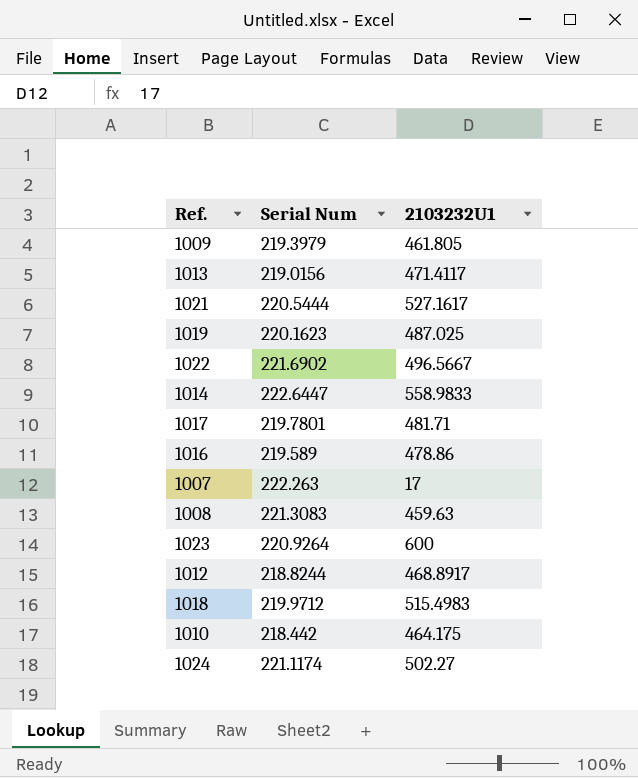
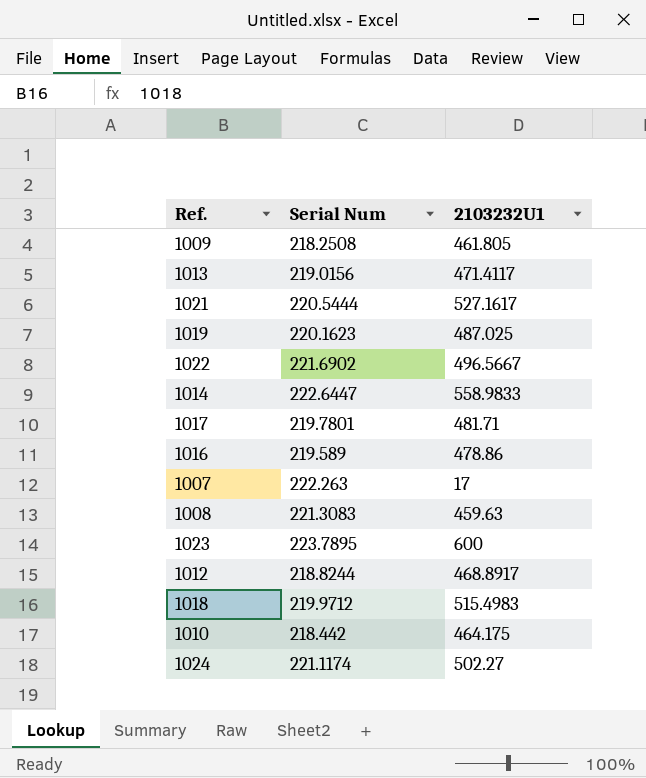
1009 | Serial Num: 219.3979 -> 218.2508
1023 | Serial Num: 220.9264 -> 223.7895

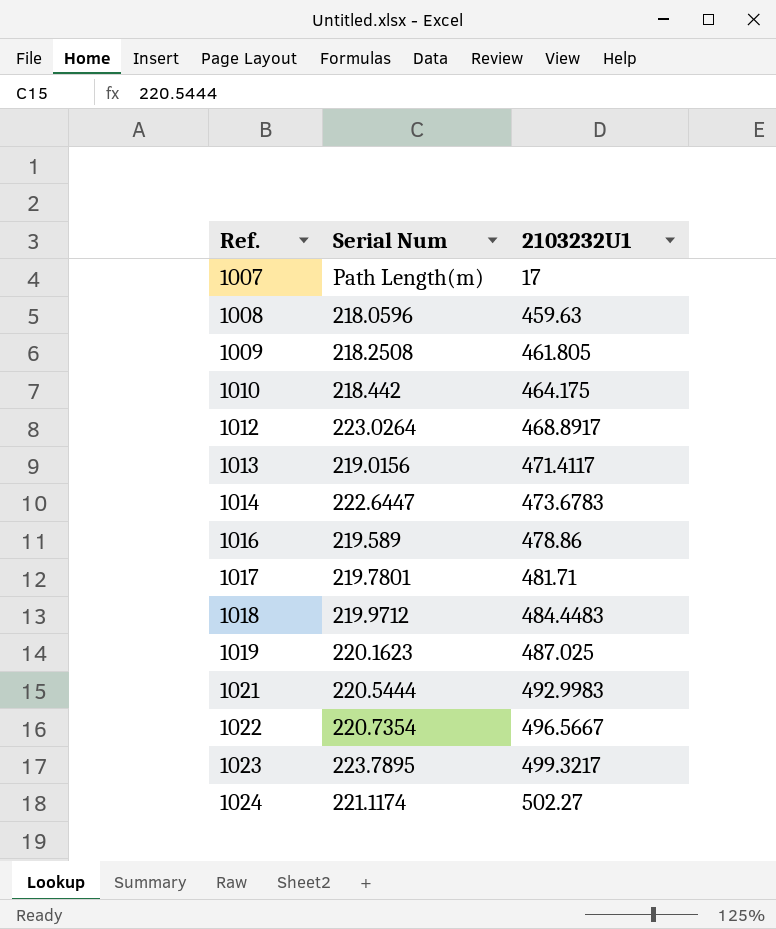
row order: none -> Ref. ascending
1007 | Serial Num: 222.263 -> Path Length(m)
1008 | Serial Num: 221.3083 -> 218.0596
1012 | Serial Num: 218.8244 -> 223.0264
1014 | 2103232U1: 558.9833 -> 473.6783
1018 | 2103232U1: 515.4983 -> 484.4483
1021 | 2103232U1: 527.1617 -> 492.9983
1022 | Serial Num: 221.6902 -> 220.7354
1023 | 2103232U1: 600 -> 499.3217

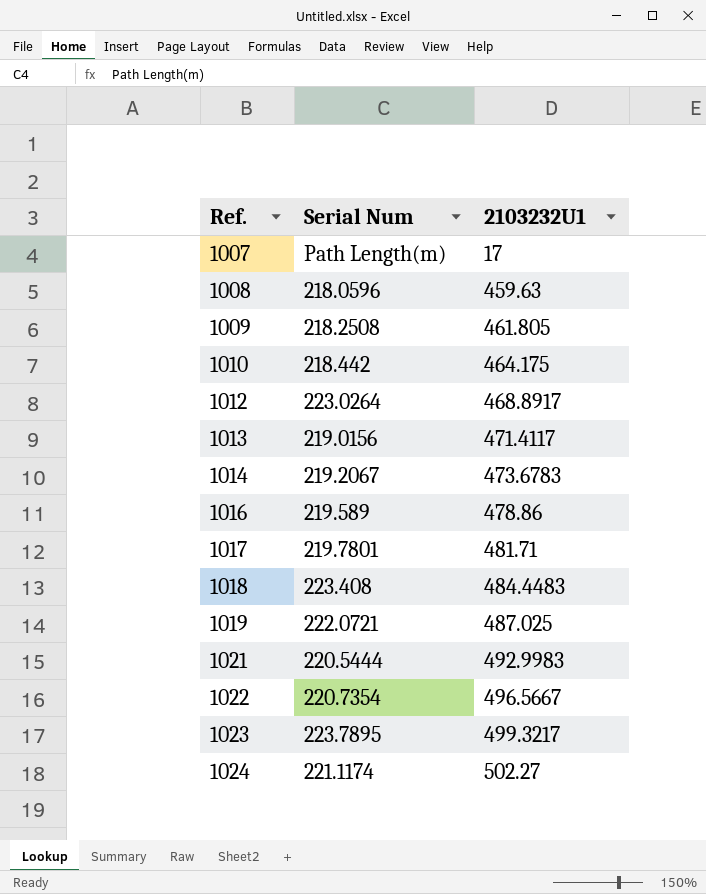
1014 | Serial Num: 222.6447 -> 219.2067
1018 | Serial Num: 219.9712 -> 223.408
1019 | Serial Num: 220.1623 -> 222.0721

